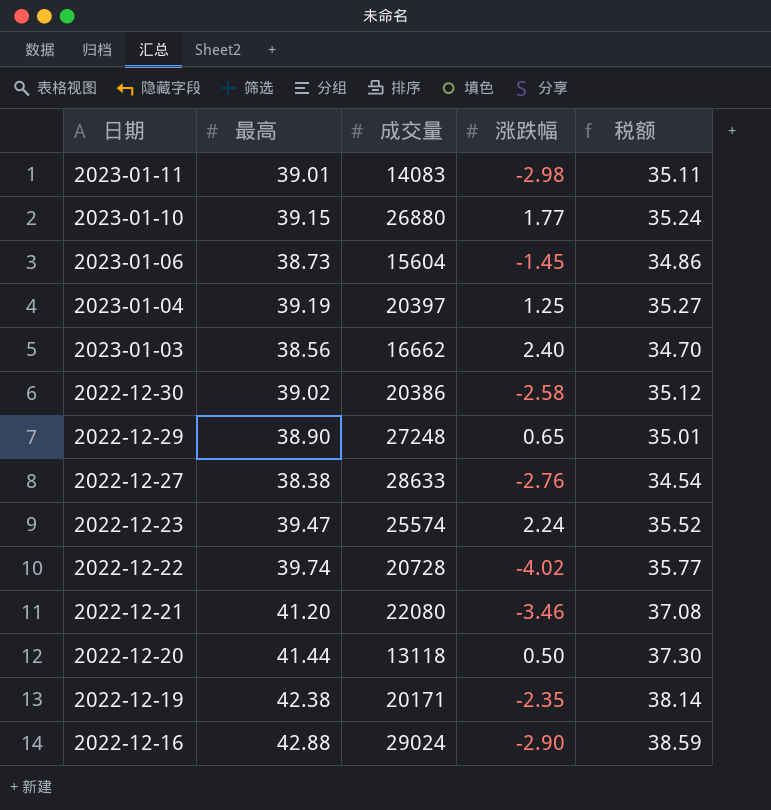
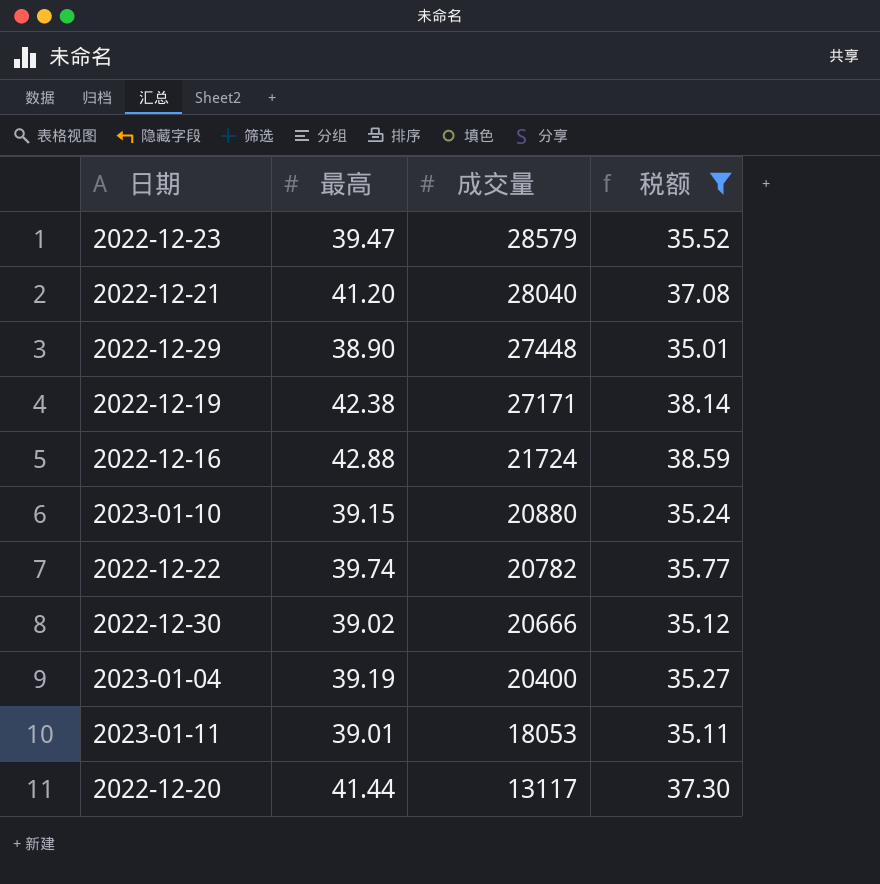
filter: none -> 税额 >= 35.01
row order: 日期 descending -> 成交量 descending
column 涨跌幅 | position: 4 -> none
2022-12-23 | 成交量: 25574 -> 28579
2022-12-21 | 成交量: 22080 -> 28040
2022-12-29 | 成交量: 27248 -> 27448
2022-12-19 | 成交量: 20171 -> 27171
2022-12-16 | 成交量: 29024 -> 21724
2023-01-10 | 成交量: 26880 -> 20880
2022-12-22 | 成交量: 20728 -> 20782
2022-12-30 | 成交量: 20386 -> 20666
2023-01-04 | 成交量: 20397 -> 20400
2023-01-11 | 成交量: 14083 -> 18053
2022-12-20 | 成交量: 13118 -> 13117

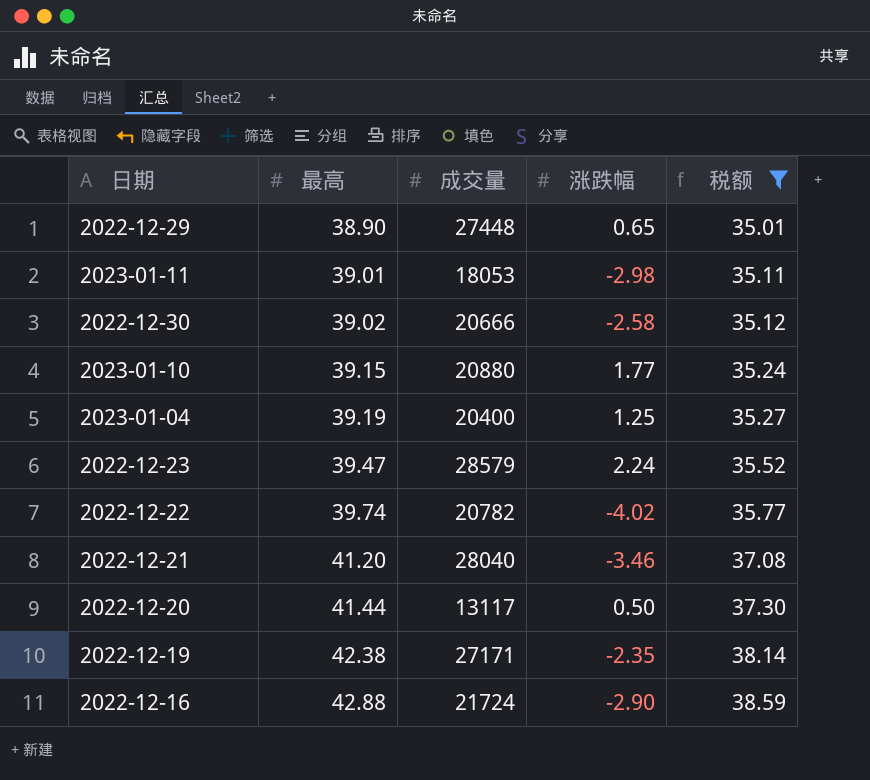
row order: 成交量 descending -> 最高 ascending
column 涨跌幅 | position: none -> 4

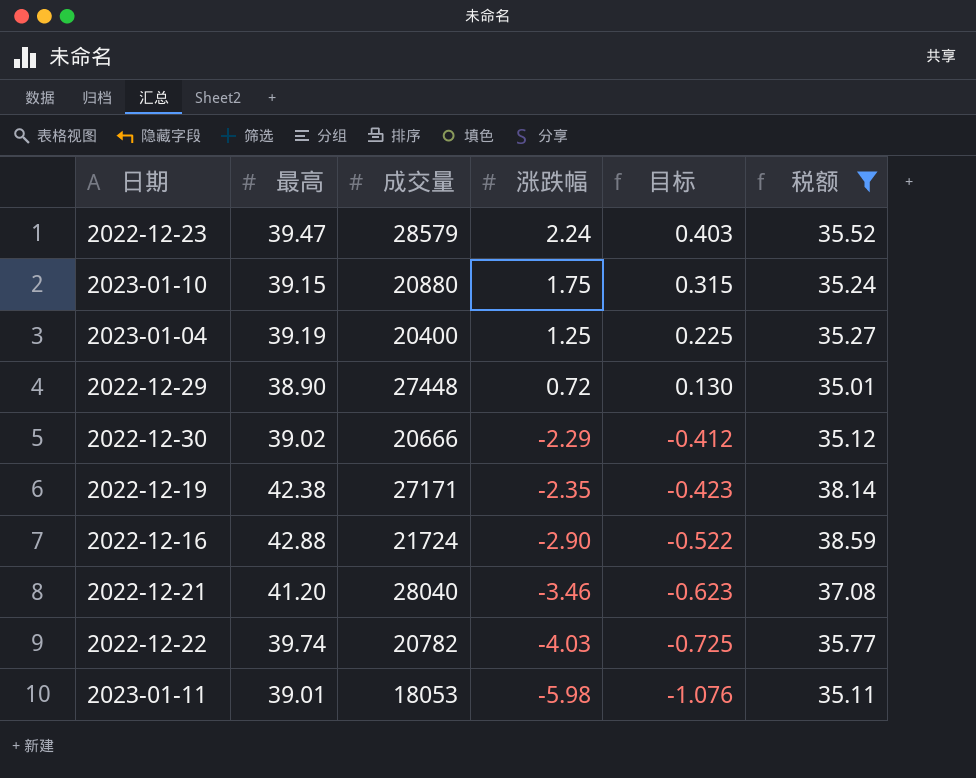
row order: 最高 ascending -> 涨跌幅 descending
column 目标 | formula: none -> [涨跌幅] * 0.18
row 2022-12-20: 41.44 | 13117 | 0.50 | 37.30 -> none
2023-01-10 | 涨跌幅: 1.77 -> 1.75
2022-12-29 | 涨跌幅: 0.65 -> 0.72
2022-12-30 | 涨跌幅: -2.58 -> -2.29
2022-12-22 | 涨跌幅: -4.02 -> -4.03
2023-01-11 | 涨跌幅: -2.98 -> -5.98

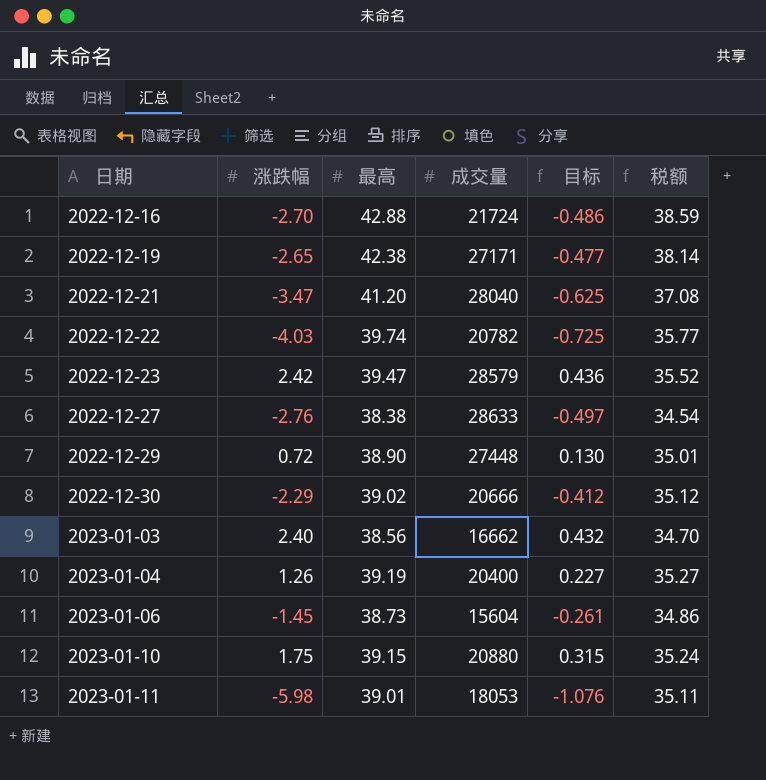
filter: 税额 >= 35.01 -> none
row order: 涨跌幅 descending -> 日期 ascending
column 涨跌幅 | position: 4 -> 2
2022-12-16 | 涨跌幅: -2.90 -> -2.70
2022-12-16 | 目标: -0.522 -> -0.486
2022-12-19 | 涨跌幅: -2.35 -> -2.65
2022-12-19 | 目标: -0.423 -> -0.477
2022-12-21 | 涨跌幅: -3.46 -> -3.47
2022-12-21 | 目标: -0.623 -> -0.625
2022-12-23 | 涨跌幅: 2.24 -> 2.42
2022-12-23 | 目标: 0.403 -> 0.436
2023-01-04 | 涨跌幅: 1.25 -> 1.26
2023-01-04 | 目标: 0.225 -> 0.227

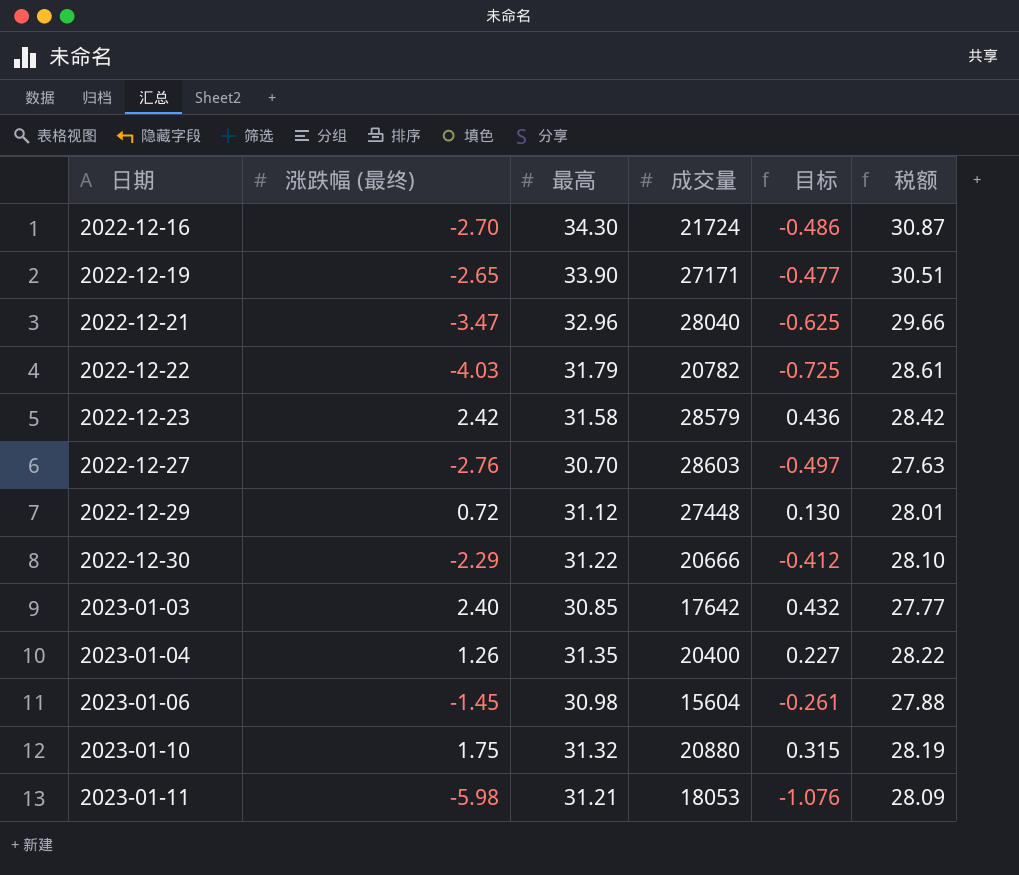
column name: 涨跌幅 -> 涨跌幅 (最终)
2022-12-16 | 最高: 42.88 -> 34.30
2022-12-16 | 税额: 38.59 -> 30.87
2022-12-19 | 最高: 42.38 -> 33.90
2022-12-19 | 税额: 38.14 -> 30.51
2022-12-21 | 最高: 41.20 -> 32.96
2022-12-21 | 税额: 37.08 -> 29.66
2022-12-22 | 最高: 39.74 -> 31.79
2022-12-22 | 税额: 35.77 -> 28.61
2022-12-23 | 最高: 39.47 -> 31.58
2022-12-23 | 税额: 35.52 -> 28.42
2022-12-27 | 最高: 38.38 -> 30.70
2022-12-27 | 成交量: 28633 -> 28603
2022-12-27 | 税额: 34.54 -> 27.63
2022-12-29 | 最高: 38.90 -> 31.12
2022-12-29 | 税额: 35.01 -> 28.01
2022-12-30 | 最高: 39.02 -> 31.22
2022-12-30 | 税额: 35.12 -> 28.10
2023-01-03 | 最高: 38.56 -> 30.85
2023-01-03 | 成交量: 16662 -> 17642
2023-01-03 | 税额: 34.70 -> 27.77
2023-01-04 | 最高: 39.19 -> 31.35
2023-01-04 | 税额: 35.27 -> 28.22
2023-01-06 | 最高: 38.73 -> 30.98
2023-01-06 | 税额: 34.86 -> 27.88
2023-01-10 | 最高: 39.15 -> 31.32
2023-01-10 | 税额: 35.24 -> 28.19
2023-01-11 | 最高: 39.01 -> 31.21
2023-01-11 | 税额: 35.11 -> 28.09

